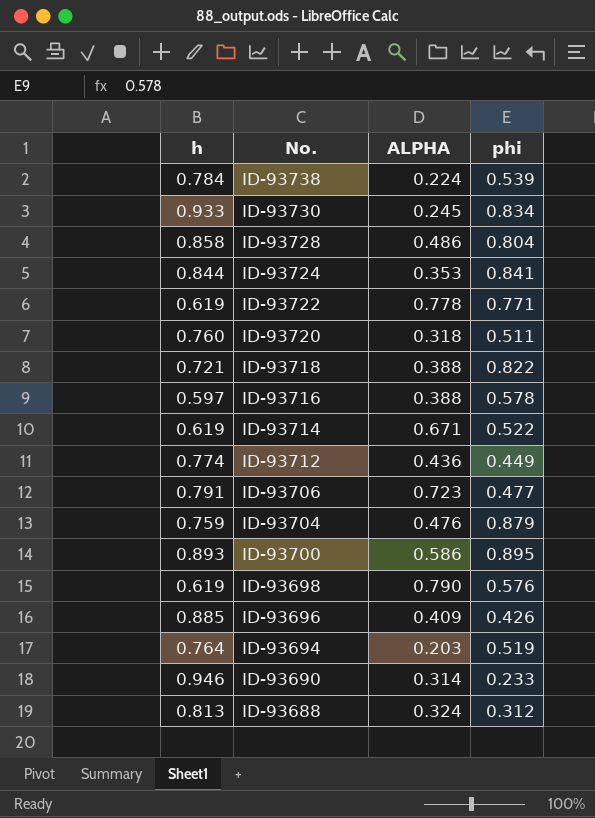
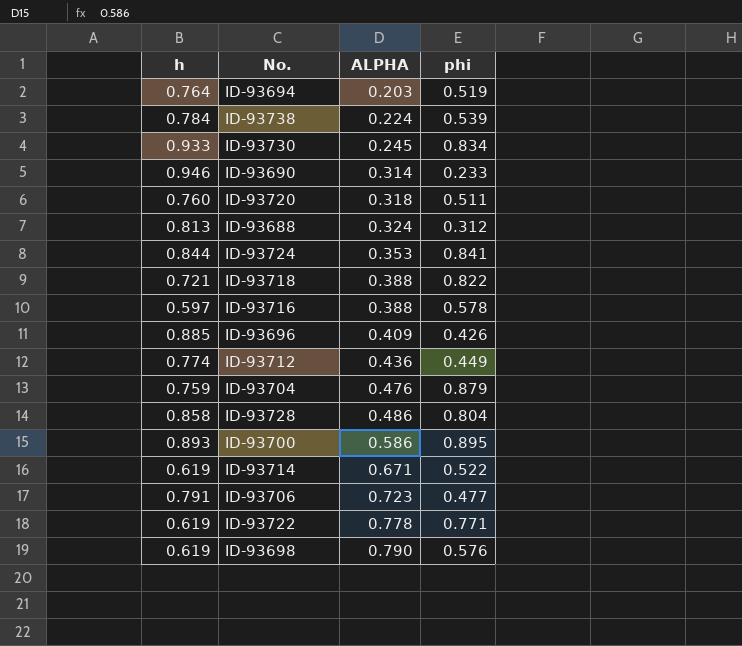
row order: No. descending -> ALPHA ascending

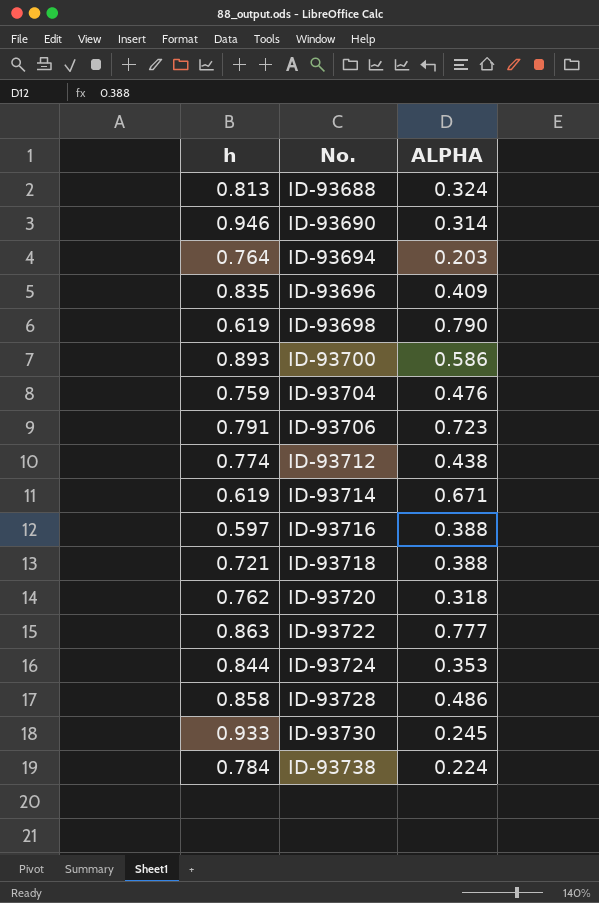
row order: ALPHA ascending -> No. ascending
column phi | position: 4 -> none
ID-93696 | h: 0.885 -> 0.835
ID-93712 | ALPHA: 0.436 -> 0.438
ID-93720 | h: 0.760 -> 0.762
ID-93722 | h: 0.619 -> 0.863
ID-93722 | ALPHA: 0.778 -> 0.777

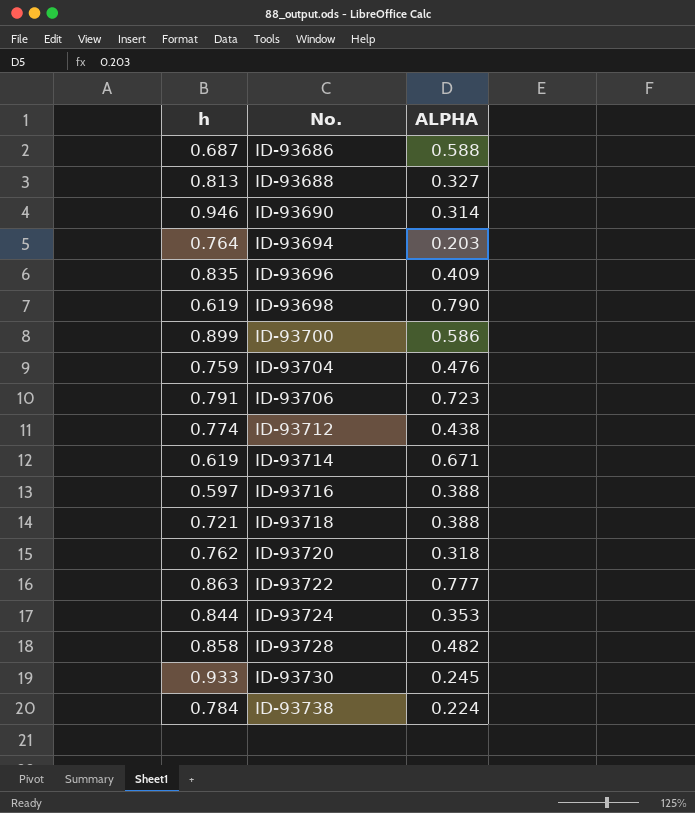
row ID-93686: none -> 0.687 | 0.588
ID-93688 | ALPHA: 0.324 -> 0.327
ID-93700 | h: 0.893 -> 0.899
ID-93728 | ALPHA: 0.486 -> 0.482

